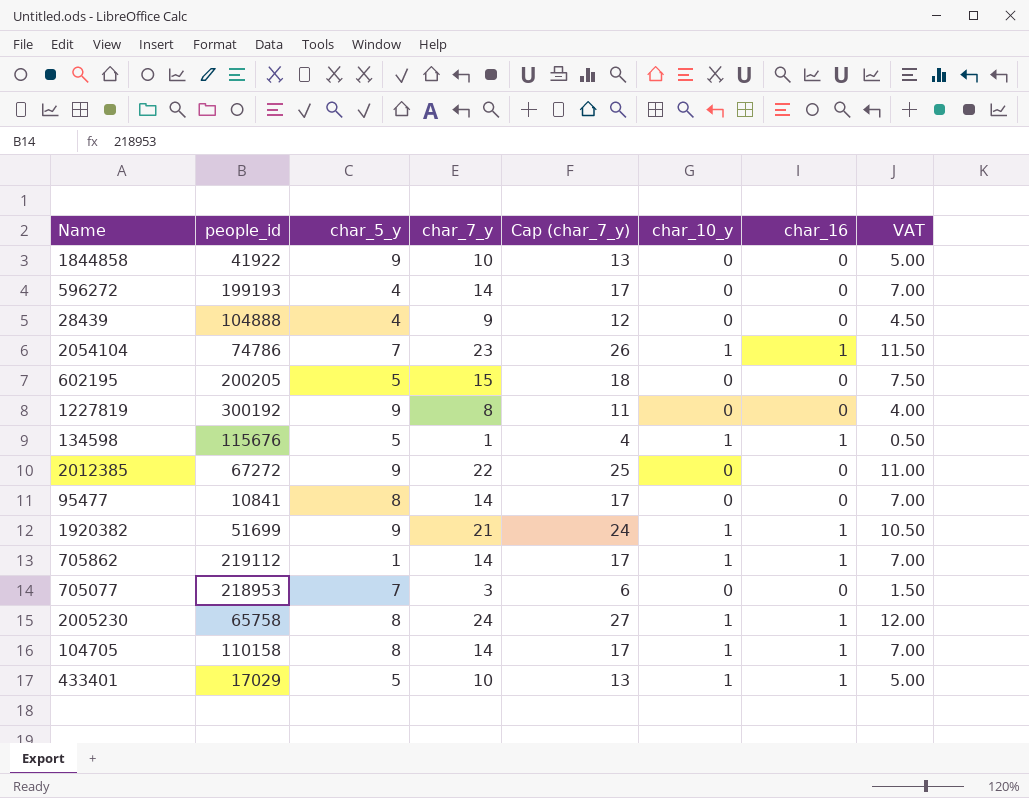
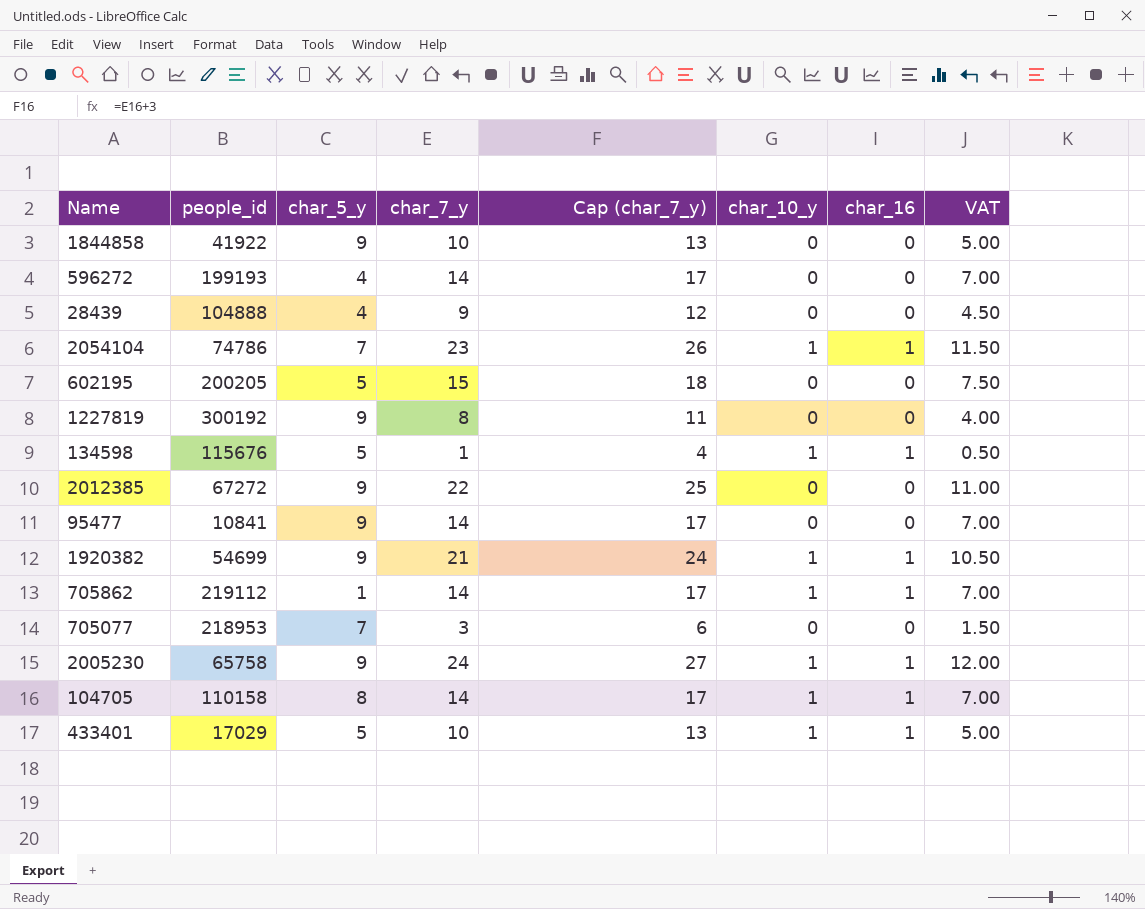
95477 | char_5_y: 8 -> 9
1920382 | people_id: 51699 -> 54699
2005230 | char_5_y: 8 -> 9

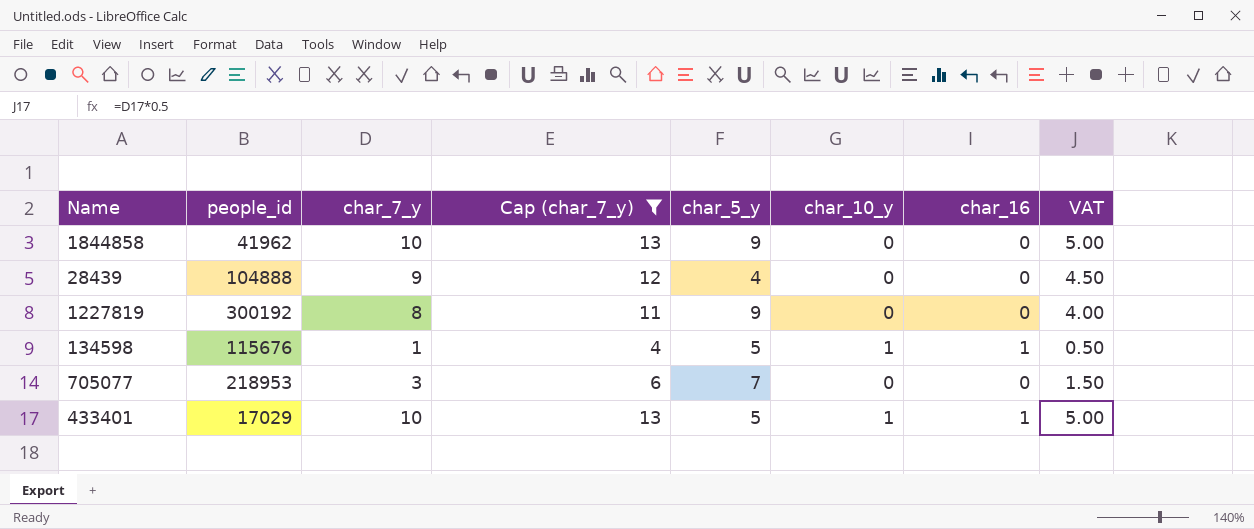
filter: none -> Cap (char_7_y) <= 13
column char_5_y | position: 3 -> 5
1844858 | people_id: 41922 -> 41962

